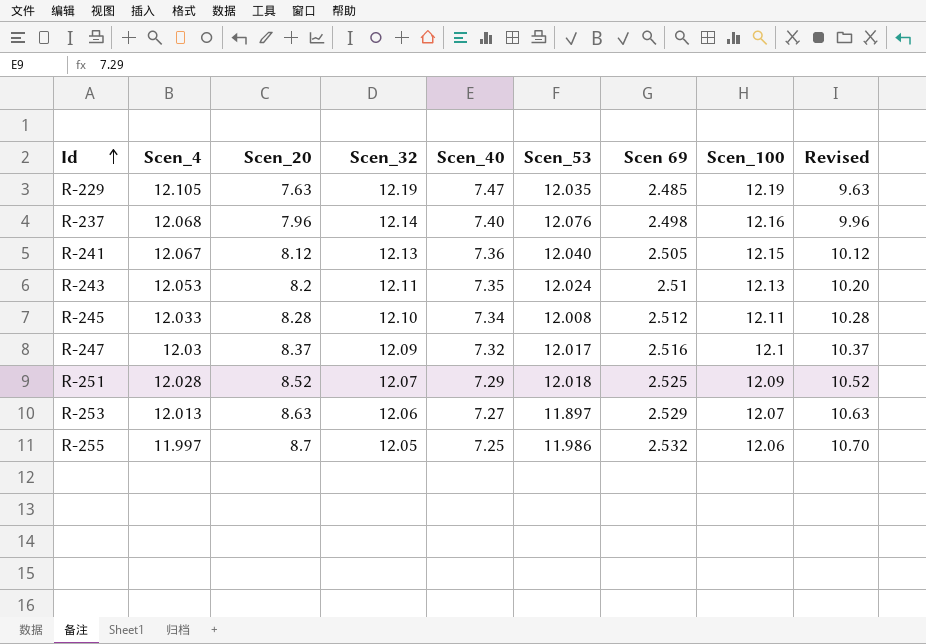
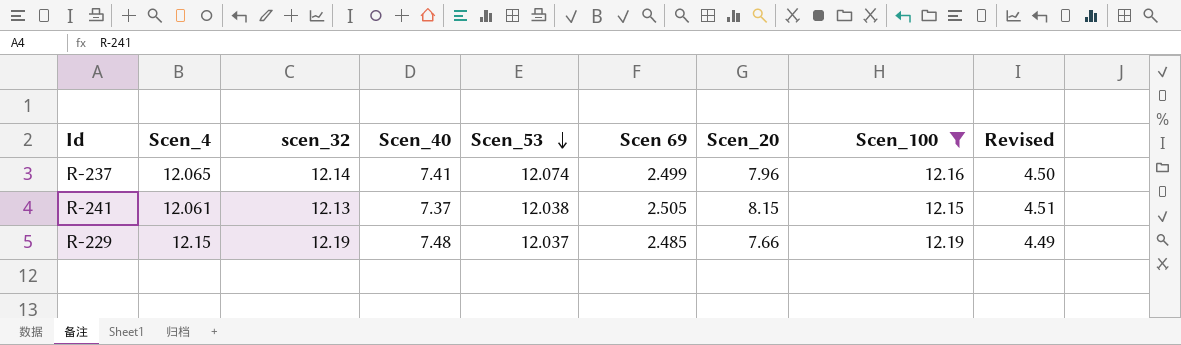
filter: none -> Scen_100 >= 12.15
row order: Id ascending -> Scen_53 descending
column name: Scen_32 -> scen_32
column Scen_20 | position: 3 -> 7
column Revised | formula: [Scen_20] + 2 -> [Scen 69] + 2
R-237 | Scen_4: 12.068 -> 12.065
R-237 | Scen_40: 7.40 -> 7.41
R-237 | Scen_53: 12.076 -> 12.074
R-237 | Scen 69: 2.498 -> 2.499
R-241 | Scen_4: 12.067 -> 12.061
R-241 | Scen_40: 7.36 -> 7.37
R-241 | Scen_53: 12.040 -> 12.038
R-241 | Scen_20: 8.12 -> 8.15
R-229 | Scen_4: 12.105 -> 12.15
R-229 | Scen_40: 7.47 -> 7.48
R-229 | Scen_53: 12.035 -> 12.037
R-229 | Scen_20: 7.63 -> 7.66

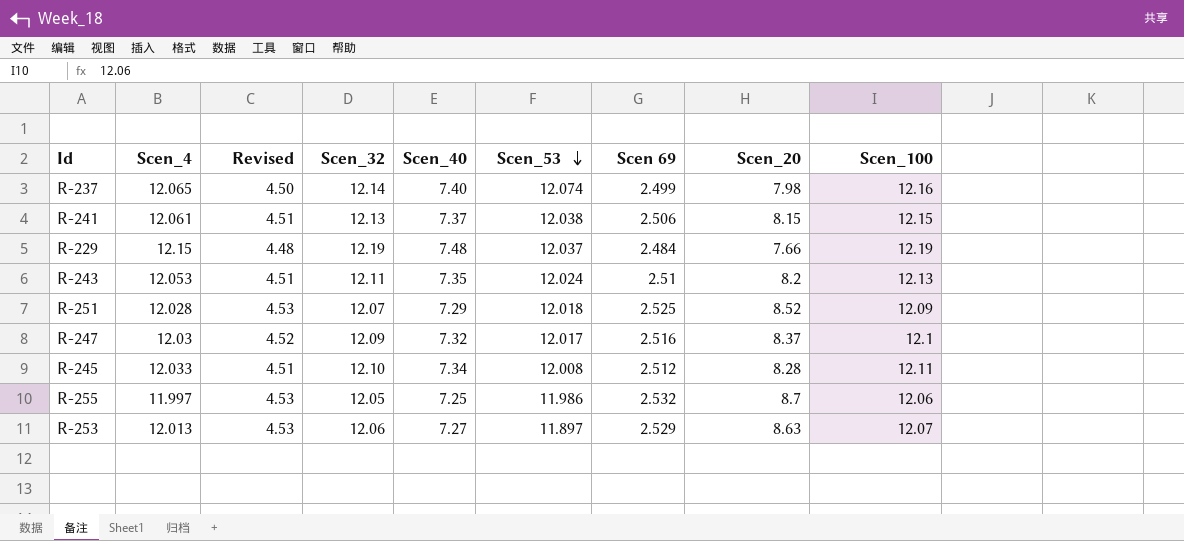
filter: Scen_100 >= 12.15 -> none
column Revised | position: 9 -> 3
column name: scen_32 -> Scen_32
R-237 | Scen_40: 7.41 -> 7.40
R-237 | Scen_20: 7.96 -> 7.98
R-241 | Scen 69: 2.505 -> 2.506
R-229 | Revised: 4.49 -> 4.48
R-229 | Scen 69: 2.485 -> 2.484

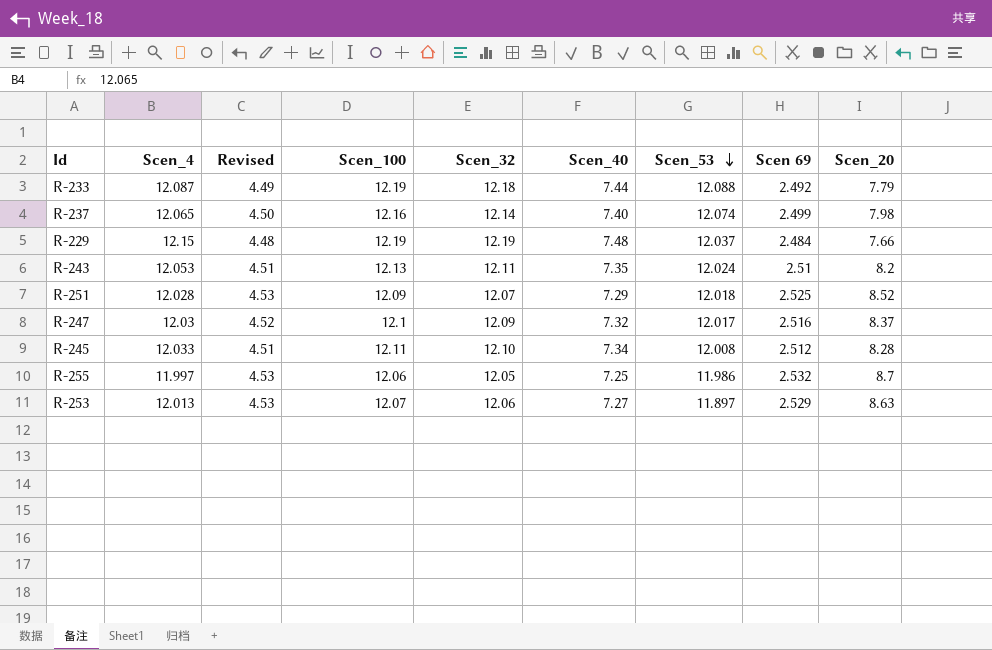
column Scen_100 | position: 9 -> 4
row R-241: 12.061 | 4.51 | 12.13 | 7.37 | 12.038 | 2.506 | 8.15 | 12.15 -> none
row R-233: none -> 12.087 | 4.49 | 12.19 | 12.18 | 7.44 | 12.088 | 2.492 | 7.79

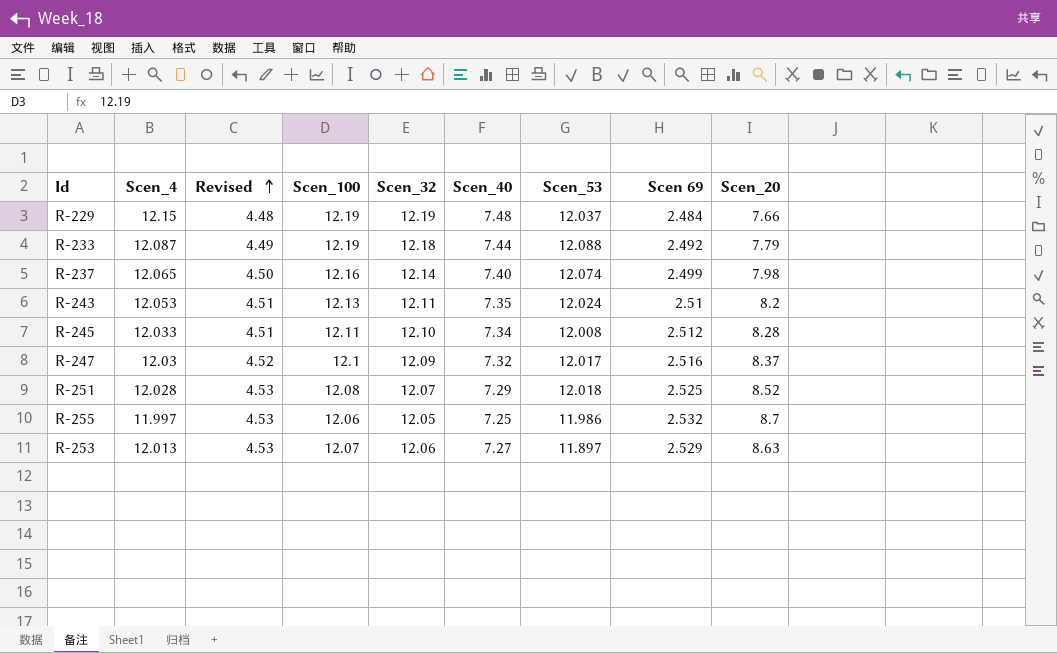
row order: Scen_53 descending -> Revised ascending
R-251 | Scen_100: 12.09 -> 12.08

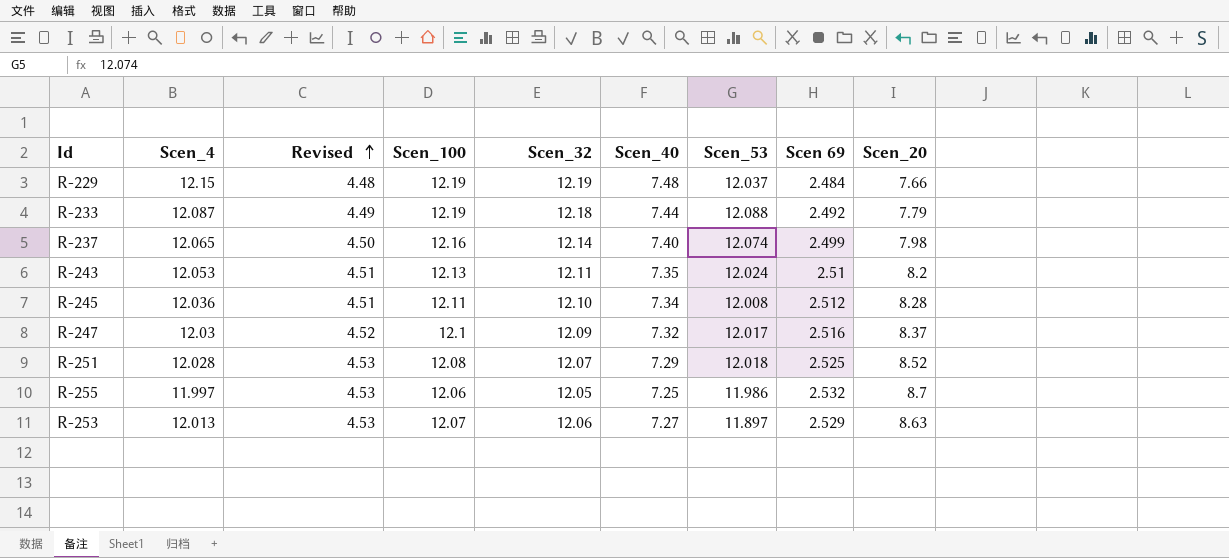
R-245 | Scen_4: 12.033 -> 12.036

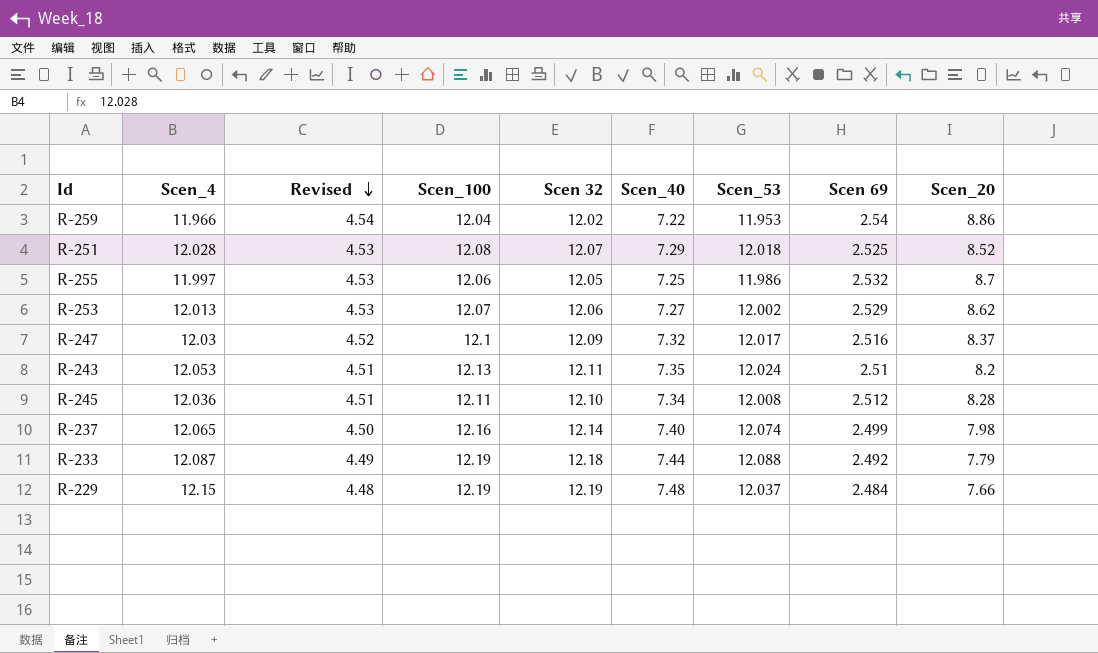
row order: Revised ascending -> Revised descending
column name: Scen_32 -> Scen 32
row R-259: none -> 11.966 | 4.54 | 12.04 | 12.02 | 7.22 | 11.953 | 2.54 | 8.86
R-253 | Scen_53: 11.897 -> 12.002
R-253 | Scen_20: 8.63 -> 8.62

